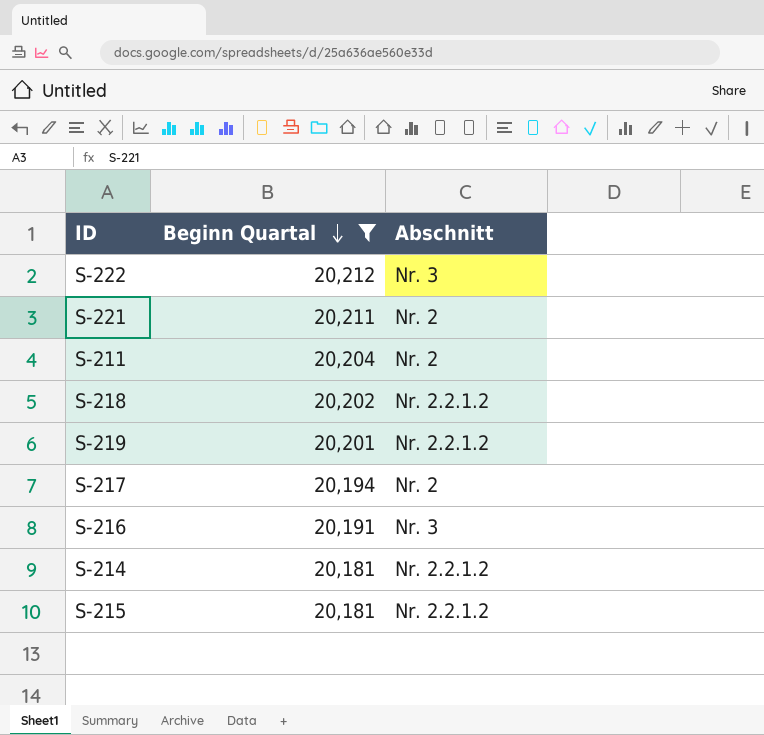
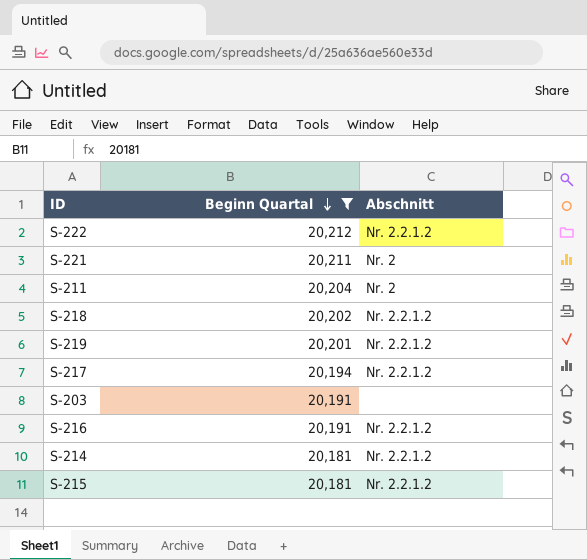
S-222 | Abschnitt: Nr. 3 -> Nr. 2.2.1.2
S-217 | Abschnitt: Nr. 2 -> Nr. 2.2.1.2
row S-203: none -> 20,191 | none
S-216 | Abschnitt: Nr. 3 -> Nr. 2.2.1.2

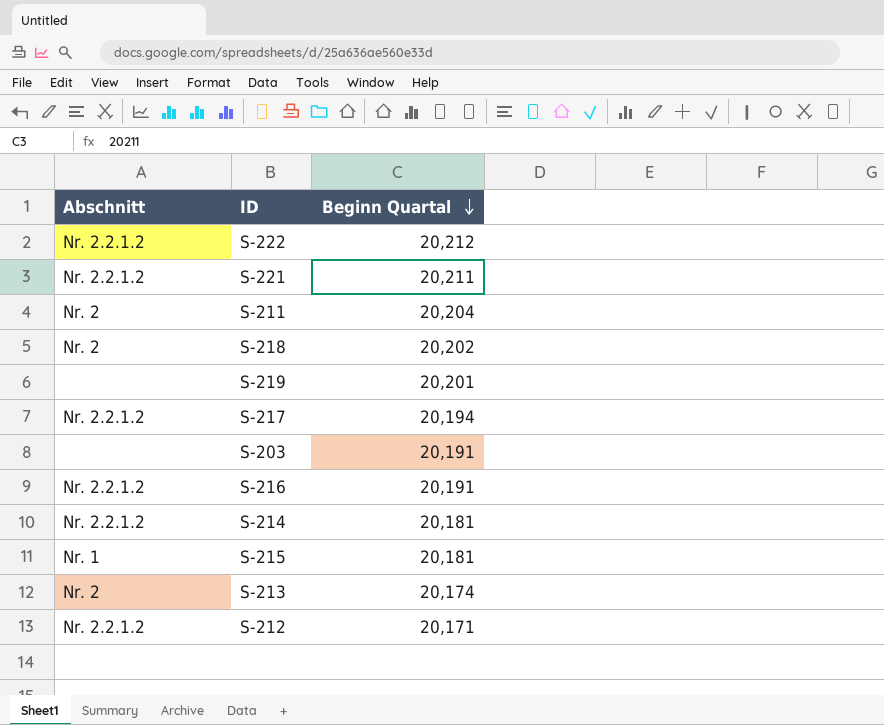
filter: Beginn Quartal >= 20,181 -> none
column Abschnitt | position: 3 -> 1
S-221 | Abschnitt: Nr. 2 -> Nr. 2.2.1.2
S-218 | Abschnitt: Nr. 2.2.1.2 -> Nr. 2
S-219 | Abschnitt: Nr. 2.2.1.2 -> none
S-215 | Abschnitt: Nr. 2.2.1.2 -> Nr. 1

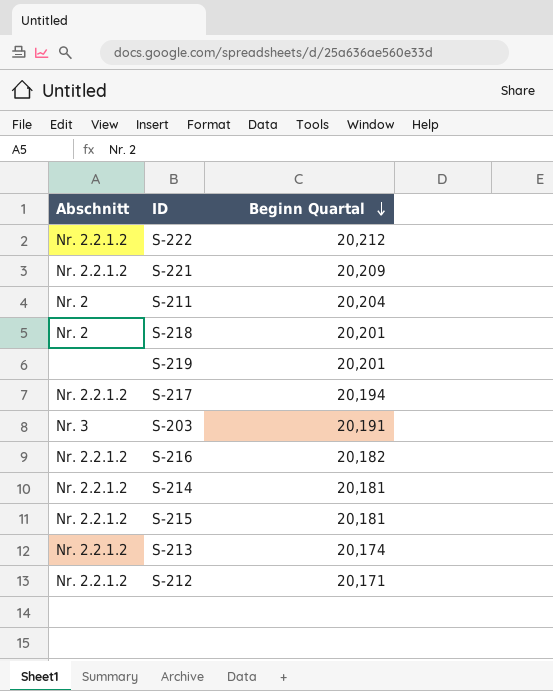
S-221 | Beginn Quartal: 20,211 -> 20,209
S-218 | Beginn Quartal: 20,202 -> 20,201
S-203 | Abschnitt: none -> Nr. 3
S-216 | Beginn Quartal: 20,191 -> 20,182
S-215 | Abschnitt: Nr. 1 -> Nr. 2.2.1.2
S-213 | Abschnitt: Nr. 2 -> Nr. 2.2.1.2

